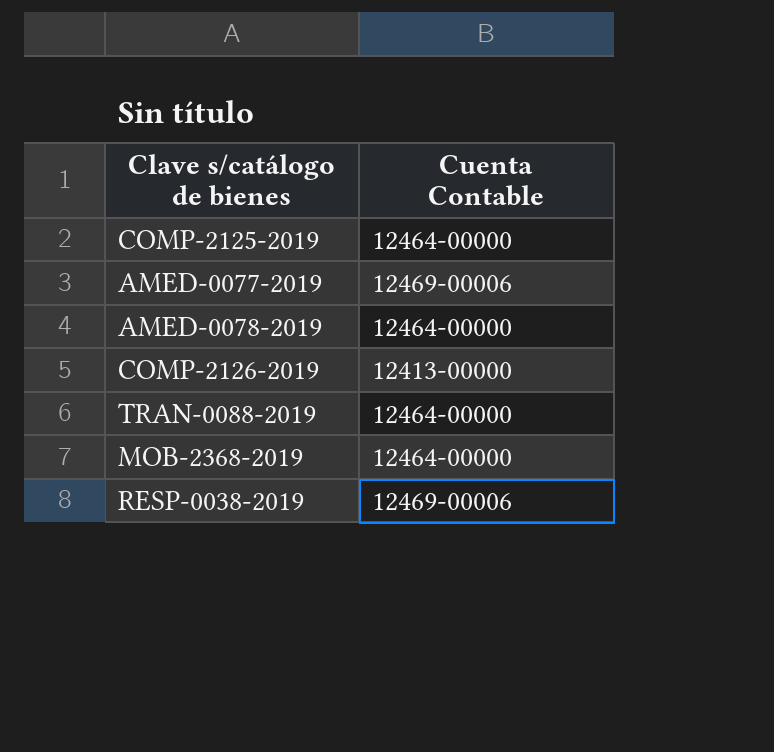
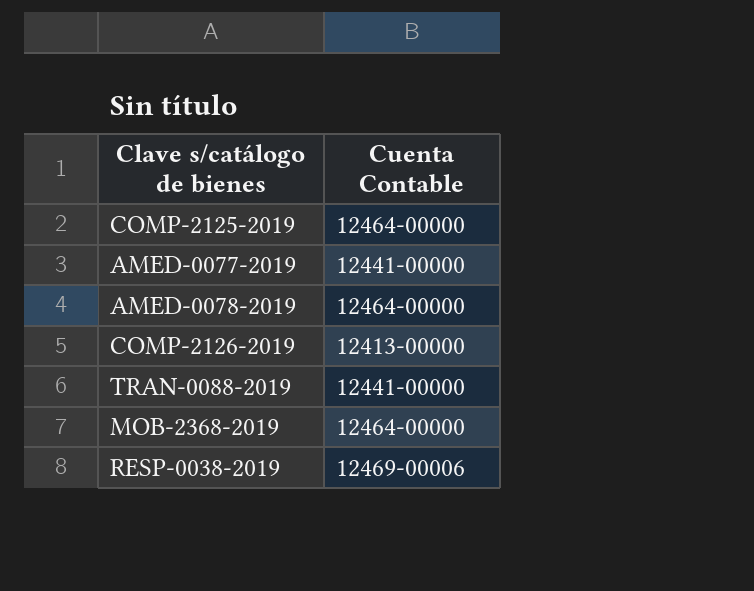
AMED-0077-2019 | Cuenta Contable: 12469-00006 -> 12441-00000
TRAN-0088-2019 | Cuenta Contable: 12464-00000 -> 12441-00000

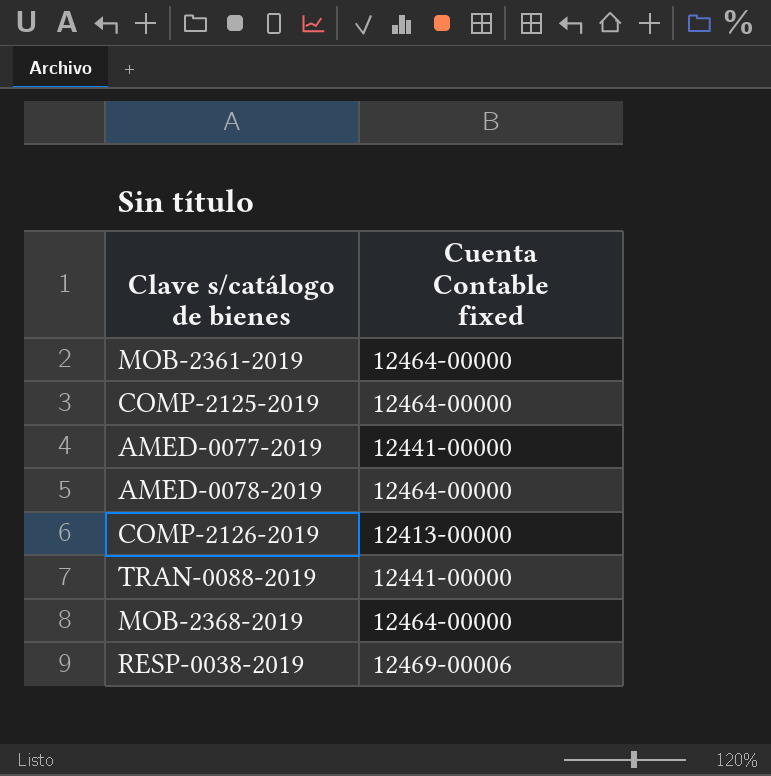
column name: Cuenta Contable -> Cuenta Contable fixed
row MOB-2361-2019: none -> 12464-00000

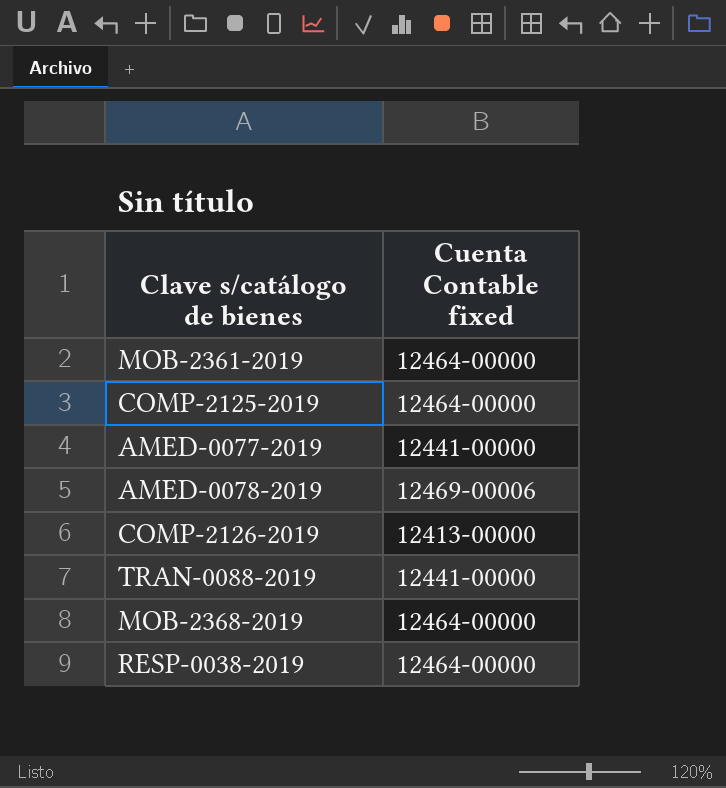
AMED-0078-2019 | Cuenta Contable fixed: 12464-00000 -> 12469-00006
RESP-0038-2019 | Cuenta Contable fixed: 12469-00006 -> 12464-00000

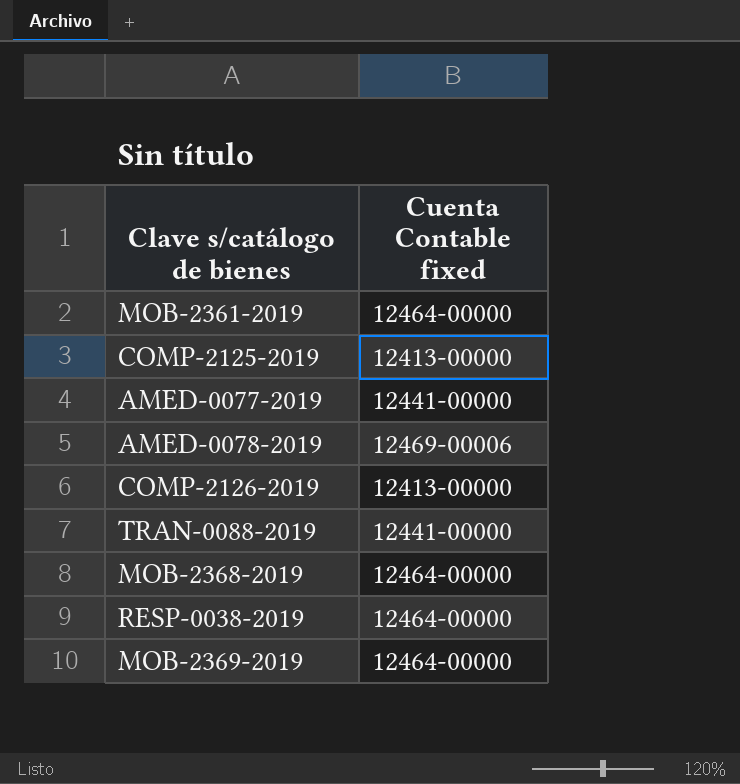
COMP-2125-2019 | Cuenta Contable fixed: 12464-00000 -> 12413-00000
row MOB-2369-2019: none -> 12464-00000

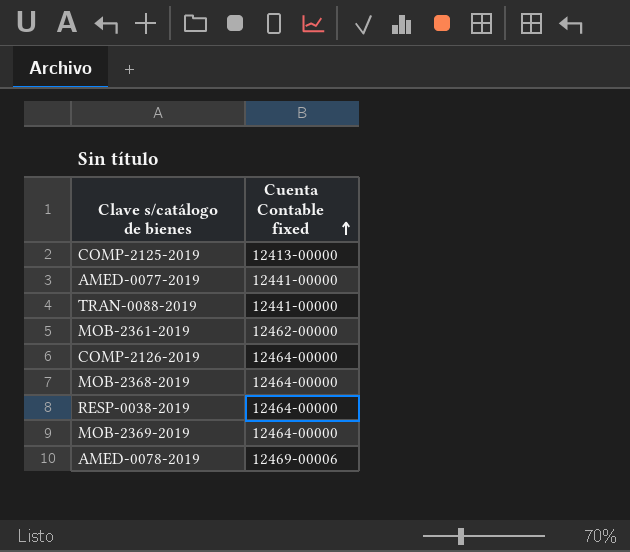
row order: none -> Cuenta Contable fixed ascending
MOB-2361-2019 | Cuenta Contable fixed: 12464-00000 -> 12462-00000
COMP-2126-2019 | Cuenta Contable fixed: 12413-00000 -> 12464-00000

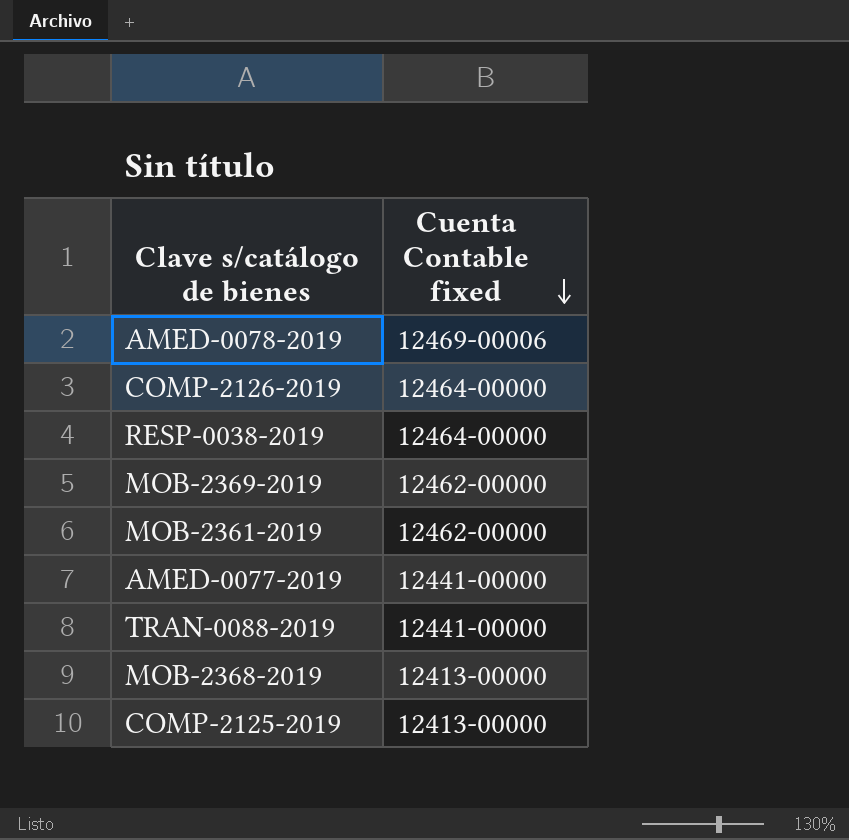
row order: Cuenta Contable fixed ascending -> Cuenta Contable fixed descending
MOB-2369-2019 | Cuenta Contable fixed: 12464-00000 -> 12462-00000
MOB-2368-2019 | Cuenta Contable fixed: 12464-00000 -> 12413-00000

